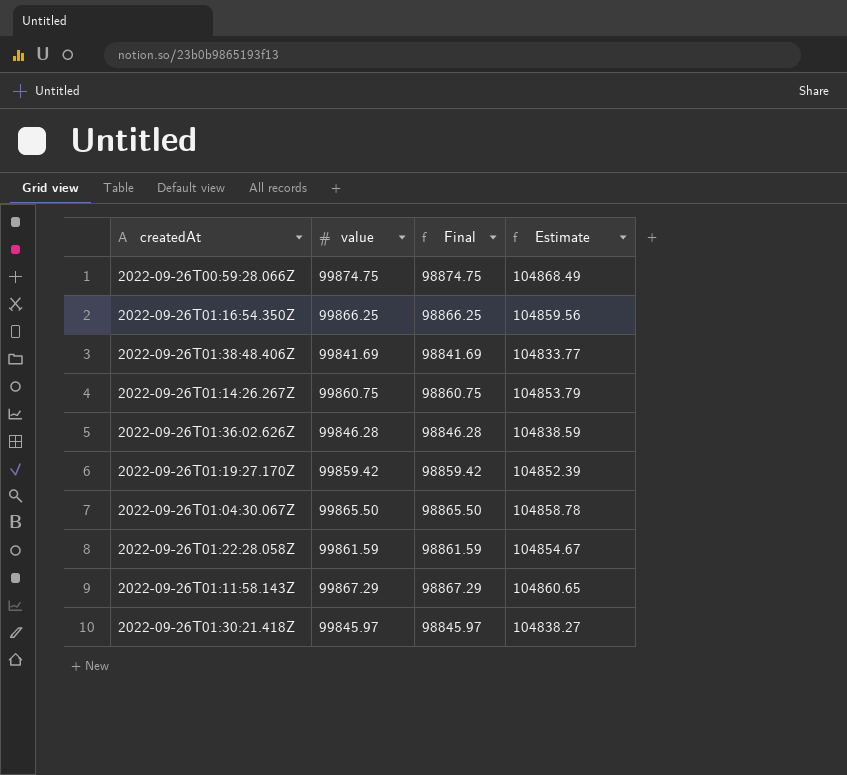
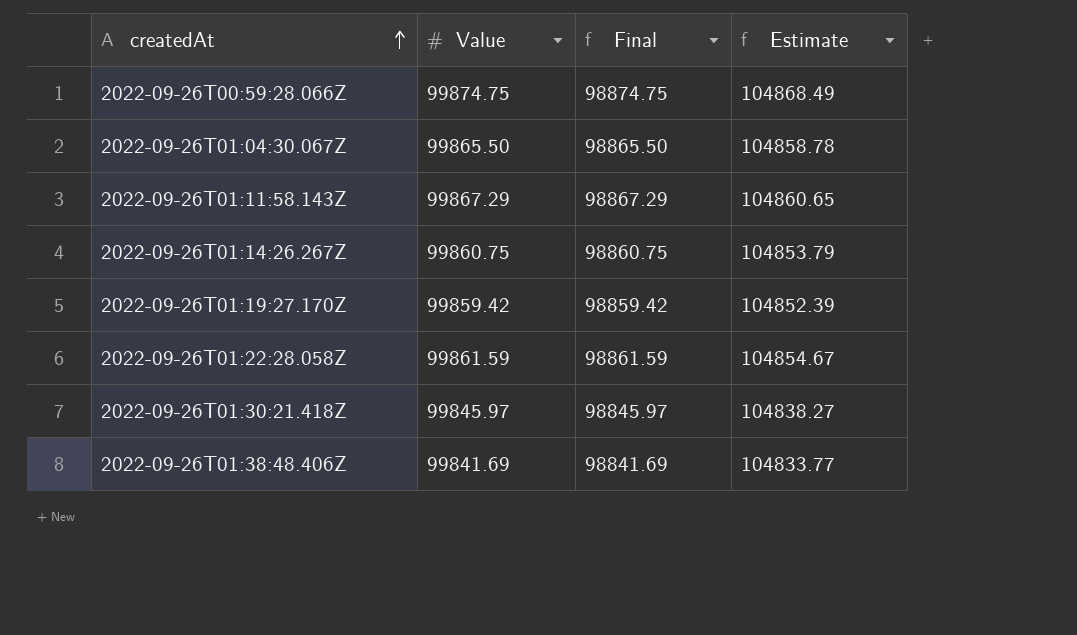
row order: none -> createdAt ascending
column name: value -> Value
row 2022-09-26T01:16:54.350Z: 99866.25 | 98866.25 | 104859.56 -> none
row 2022-09-26T01:36:02.626Z: 99846.28 | 98846.28 | 104838.59 -> none

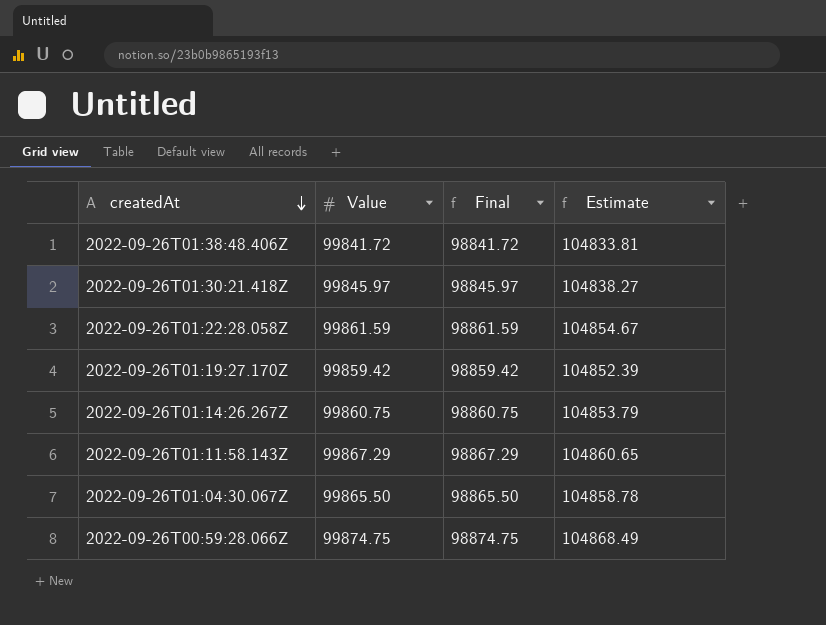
row order: createdAt ascending -> createdAt descending
2022-09-26T01:38:48.406Z | Value: 99841.69 -> 99841.72
2022-09-26T01:38:48.406Z | Final: 98841.69 -> 98841.72
2022-09-26T01:38:48.406Z | Estimate: 104833.77 -> 104833.81

